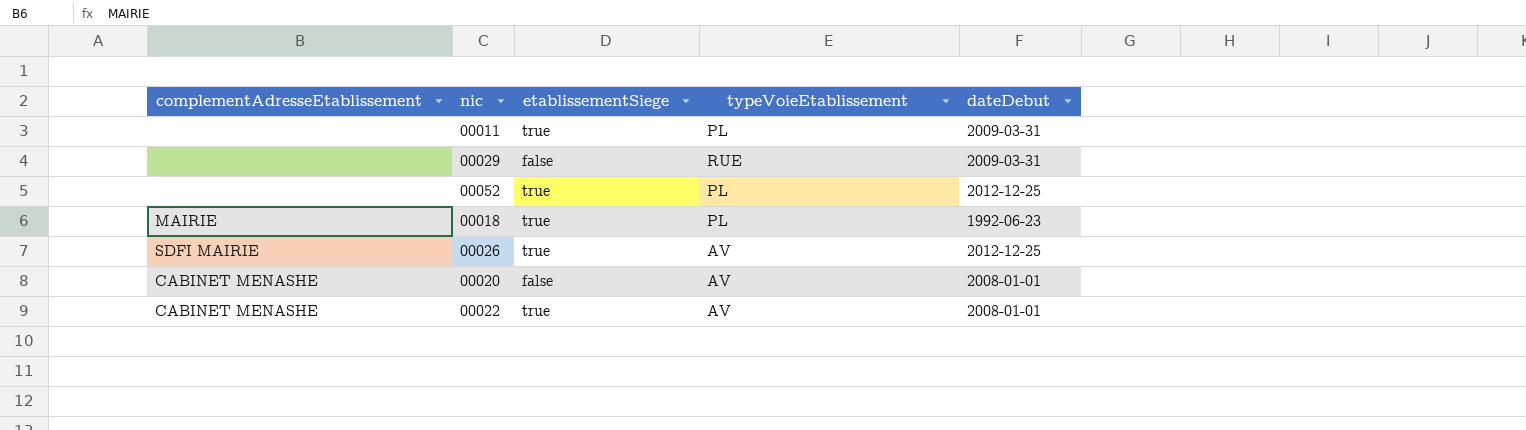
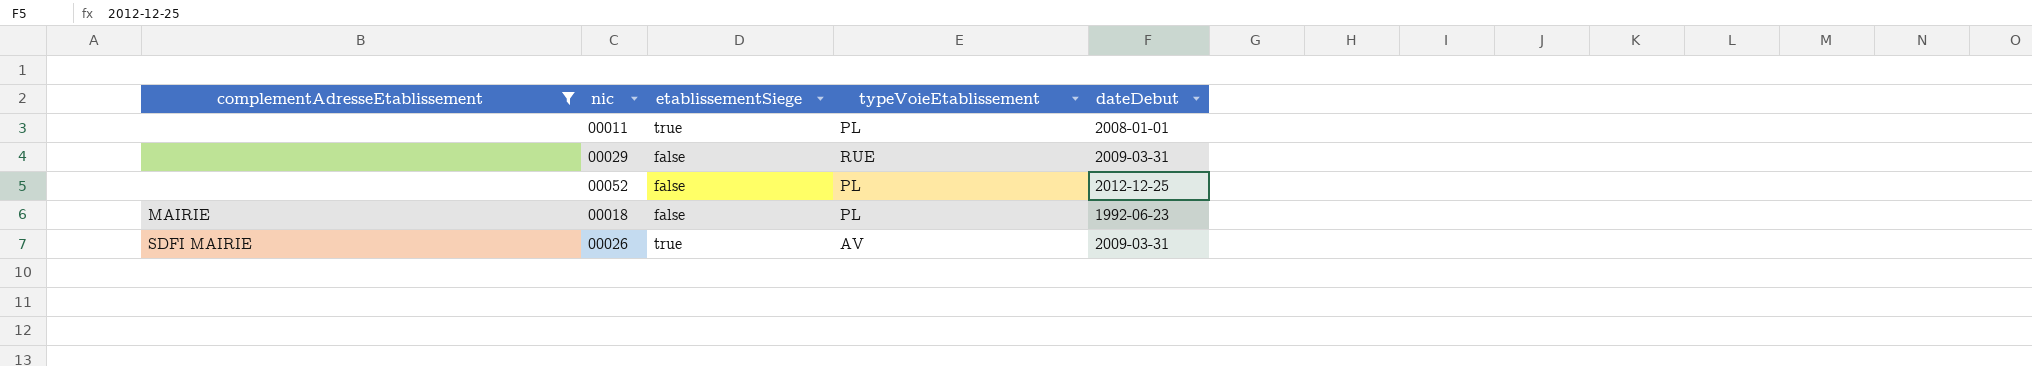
filter: none -> complementAdresseEtablissement != CABINET MENASHE
00011 | dateDebut: 2009-03-31 -> 2008-01-01
00052 | etablissementSiege: true -> false
00018 | etablissementSiege: true -> false
00026 | dateDebut: 2012-12-25 -> 2009-03-31

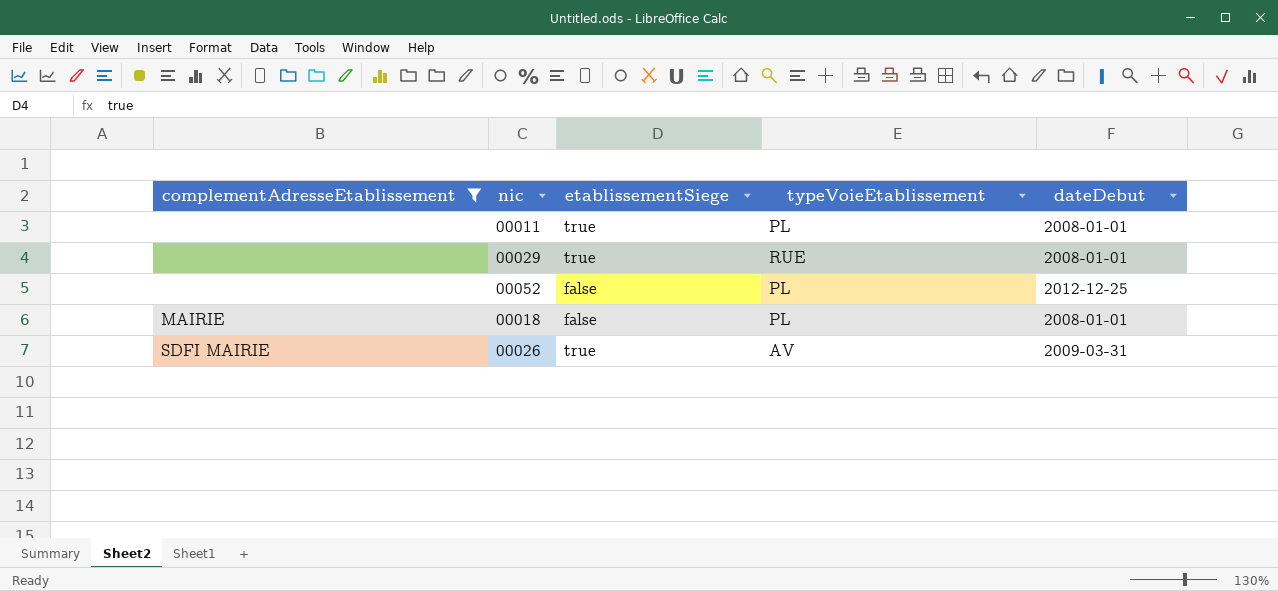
00029 | etablissementSiege: false -> true
00029 | dateDebut: 2009-03-31 -> 2008-01-01
00018 | dateDebut: 1992-06-23 -> 2008-01-01

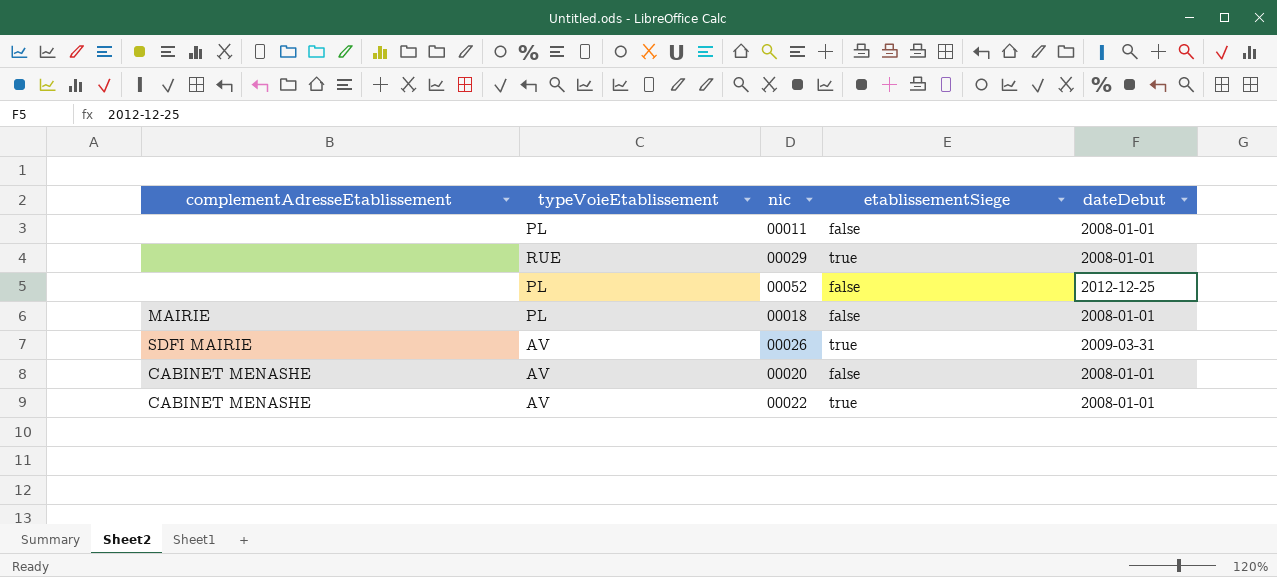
filter: complementAdresseEtablissement != CABINET MENASHE -> none
column typeVoieEtablissement | position: 4 -> 2
00011 | etablissementSiege: true -> false

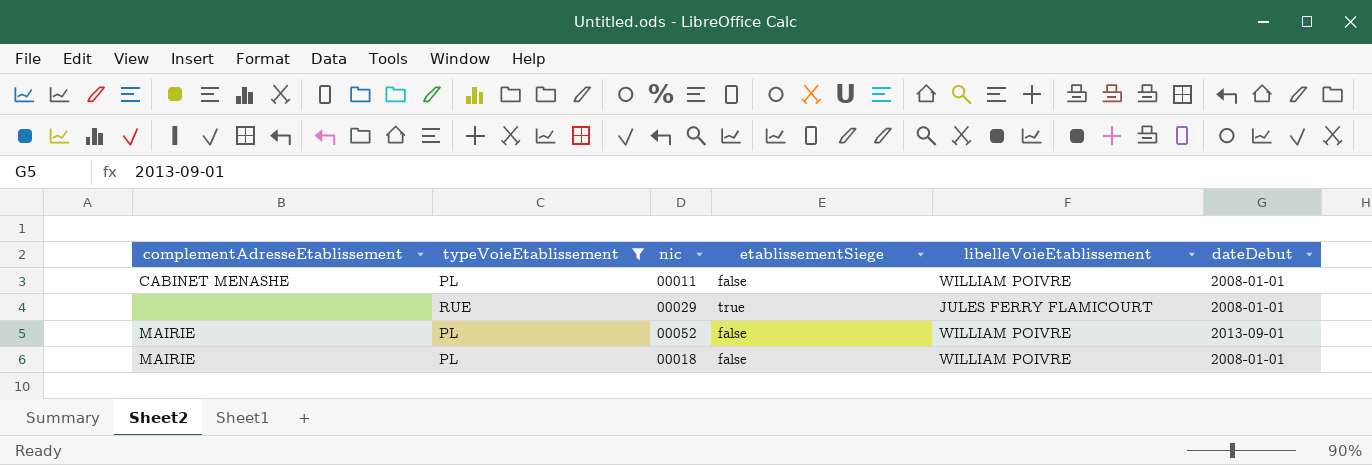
filter: none -> typeVoieEtablissement != AV
column libelleVoieEtablissement | position: none -> 5
00011 | complementAdresseEtablissement: none -> CABINET MENASHE
00052 | complementAdresseEtablissement: none -> MAIRIE
00052 | dateDebut: 2012-12-25 -> 2013-09-01

